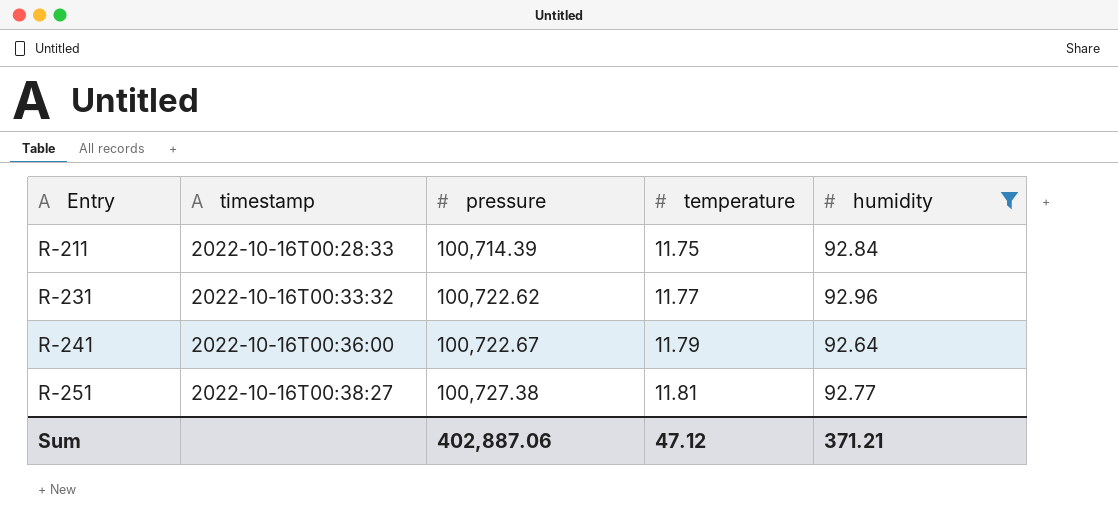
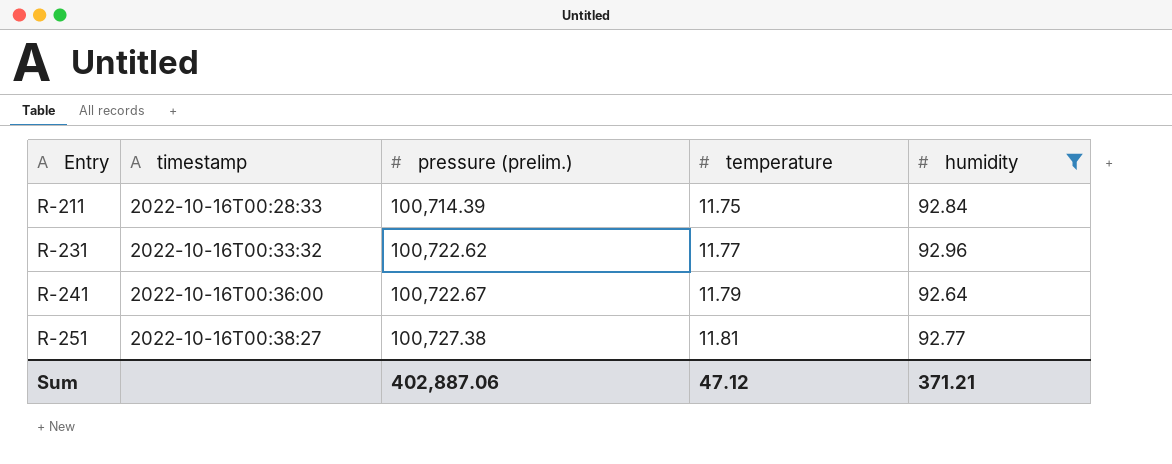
column name: pressure -> pressure (prelim.)

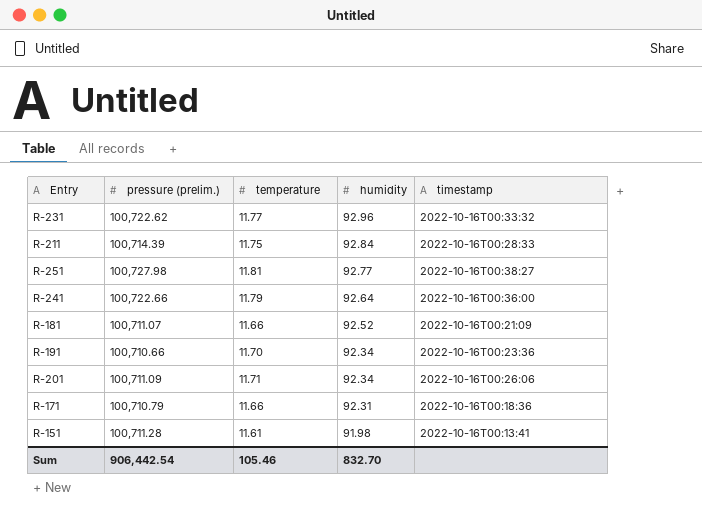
filter: humidity >= 92.64 -> none
row order: Entry ascending -> humidity descending
column timestamp | position: 2 -> 5
R-251 | pressure (prelim.): 100,727.38 -> 100,727.98
R-241 | pressure (prelim.): 100,722.67 -> 100,722.66
Sum | pressure (prelim.): 402,887.06 -> 906,442.54
Sum | temperature: 47.12 -> 105.46
Sum | humidity: 371.21 -> 832.70

